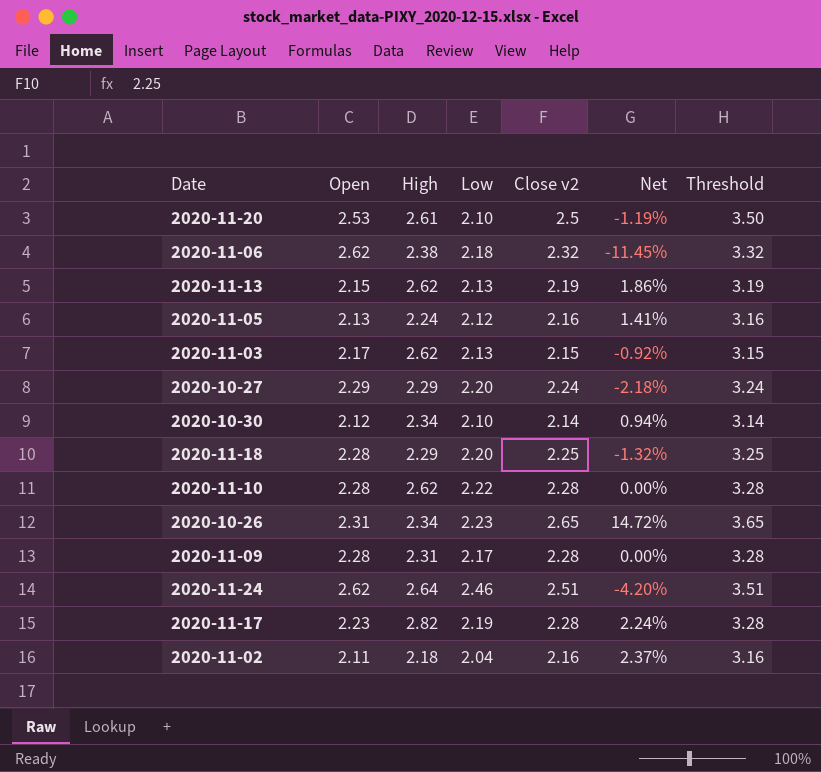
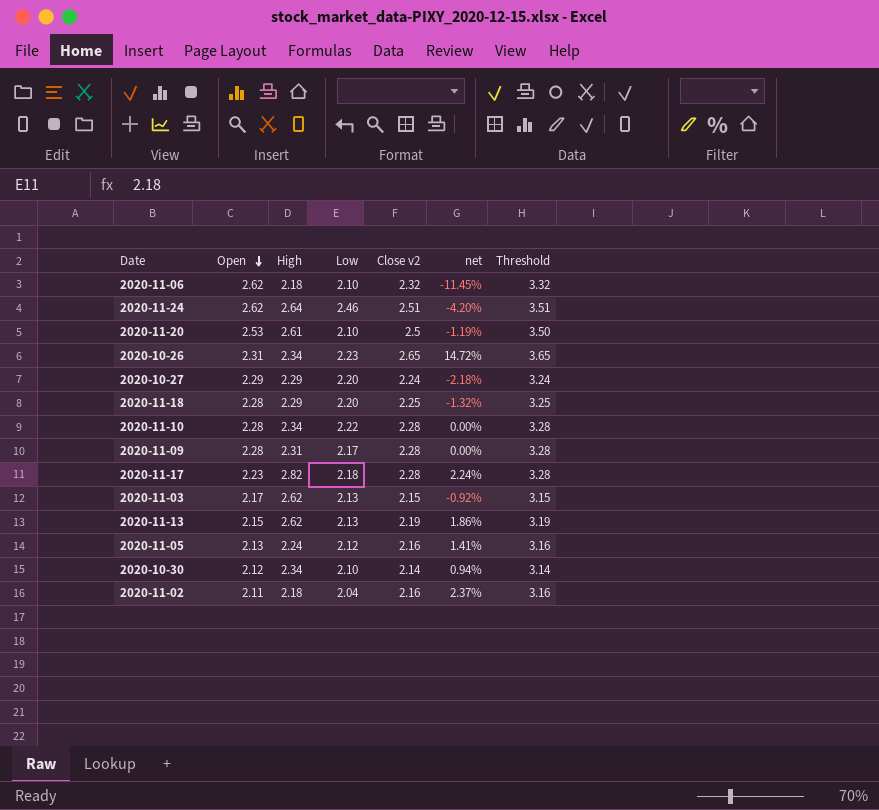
row order: none -> Open descending
column name: Net -> net
2020-11-06 | High: 2.38 -> 2.18
2020-11-06 | Low: 2.18 -> 2.10
2020-11-10 | High: 2.62 -> 2.34
2020-11-17 | Low: 2.19 -> 2.18

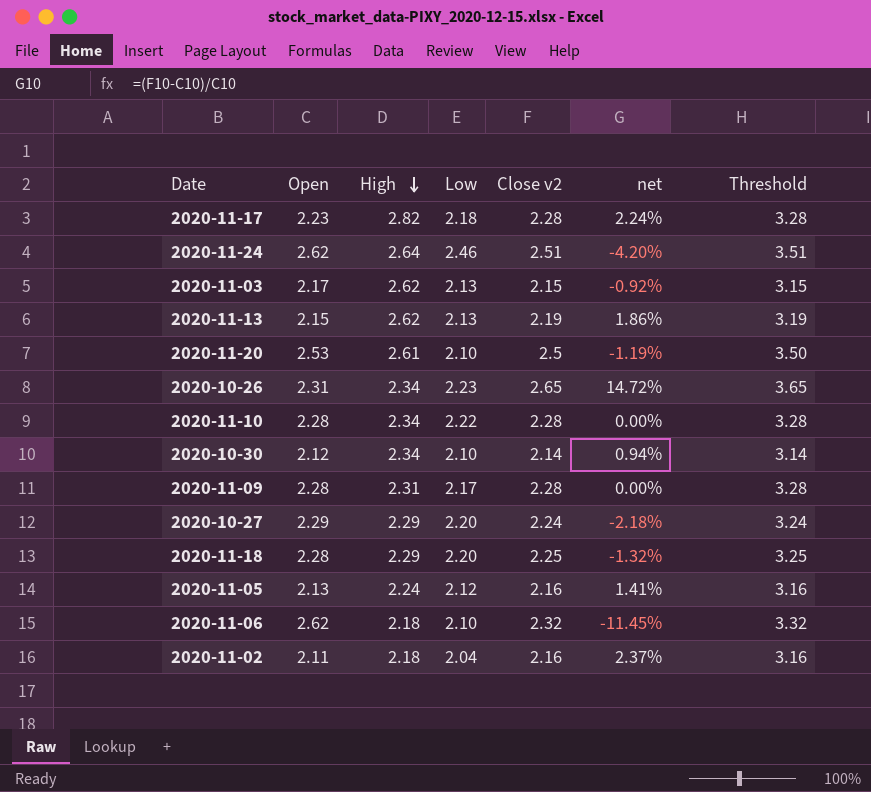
row order: Open descending -> High descending

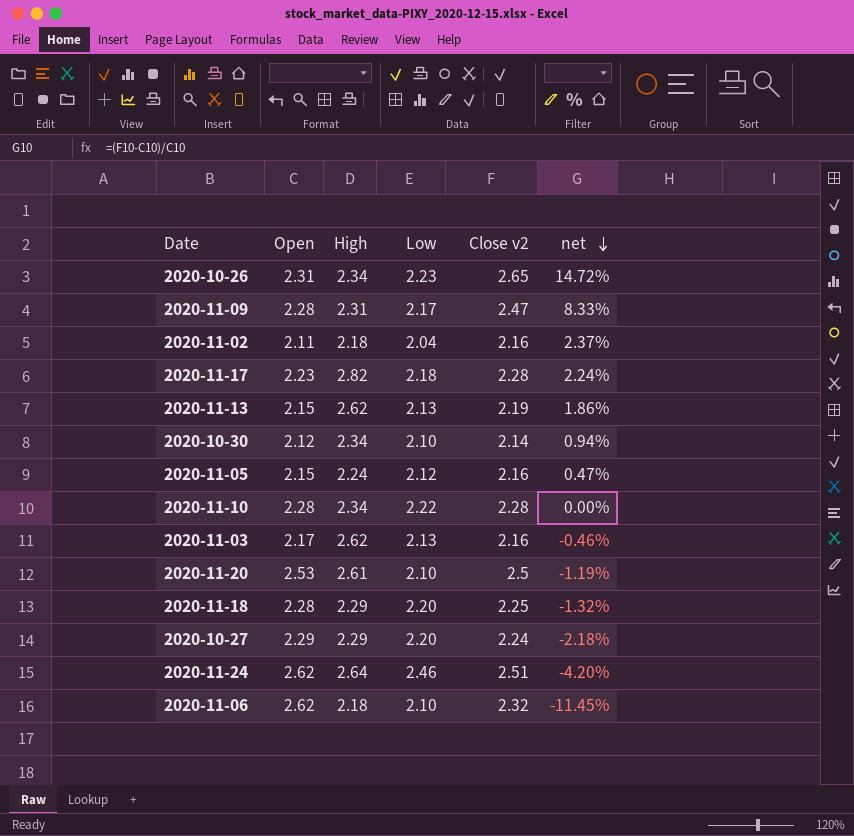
row order: High descending -> net descending
column Threshold | formula: [Close v2] + 1 -> none
2020-11-09 | Close v2: 2.28 -> 2.47
2020-11-09 | net: 0.00% -> 8.33%
2020-11-05 | Open: 2.13 -> 2.15
2020-11-05 | net: 1.41% -> 0.47%
2020-11-03 | Close v2: 2.15 -> 2.16
2020-11-03 | net: -0.92% -> -0.46%

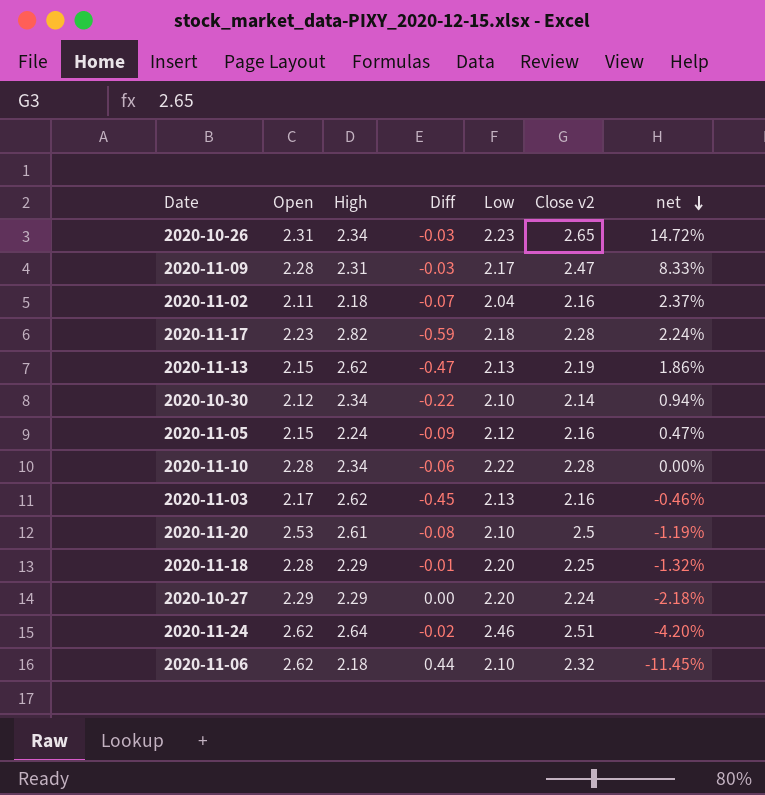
column Diff | formula: none -> [Open] - [High]

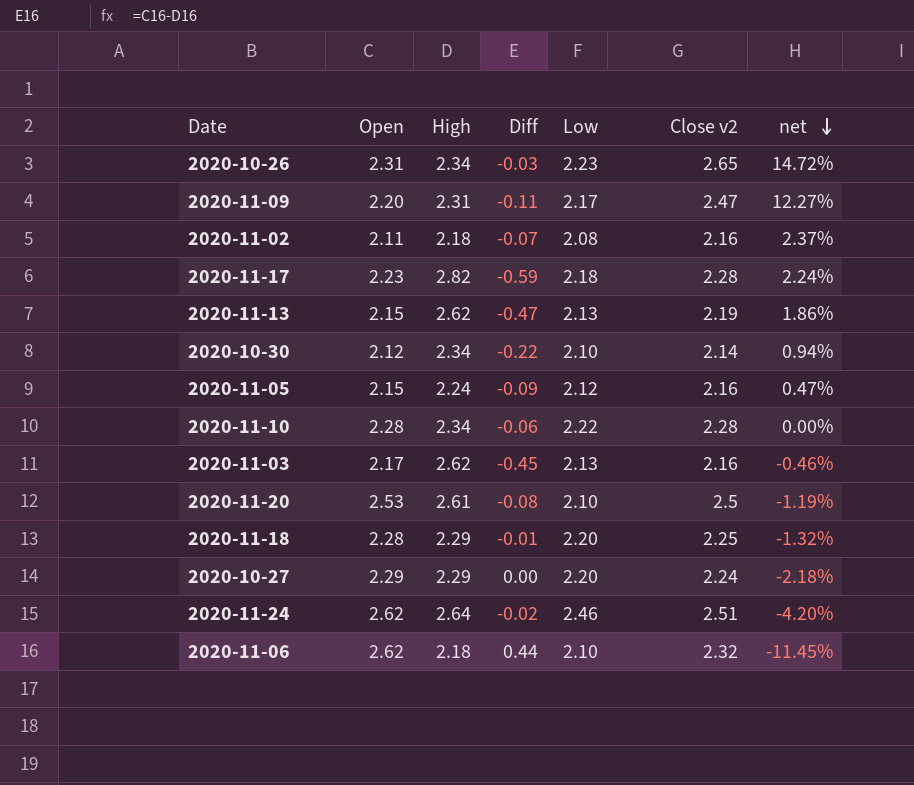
2020-11-09 | Open: 2.28 -> 2.20
2020-11-09 | Diff: -0.03 -> -0.11
2020-11-09 | net: 8.33% -> 12.27%
2020-11-02 | Low: 2.04 -> 2.08

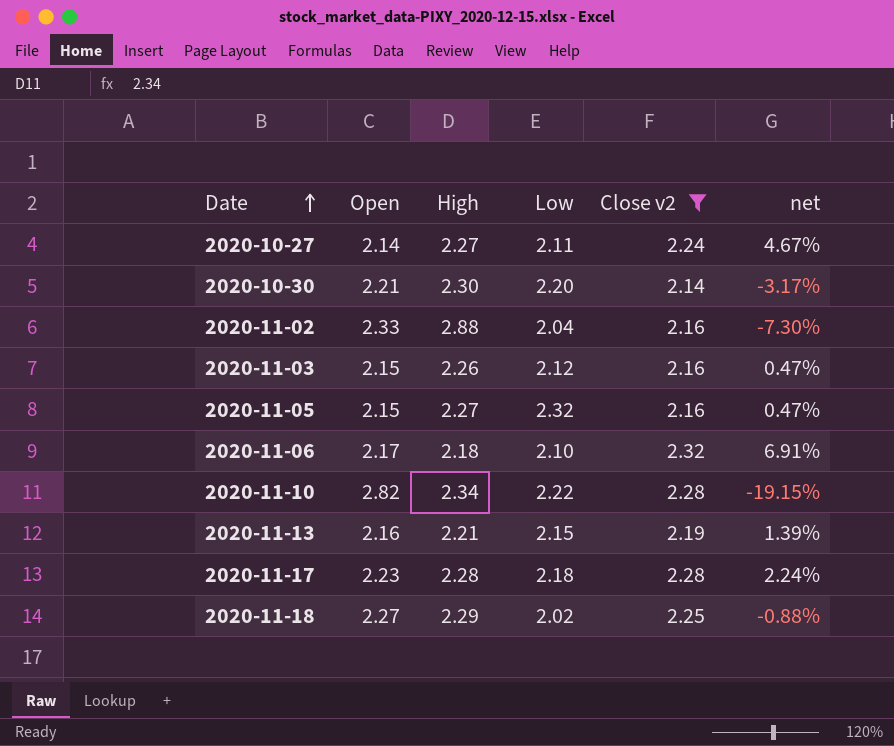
filter: none -> Close v2 <= 2.32
row order: net descending -> Date ascending
column Diff | formula: [Open] - [High] -> none
2020-10-27 | Open: 2.29 -> 2.14
2020-10-27 | High: 2.29 -> 2.27
2020-10-27 | Low: 2.20 -> 2.11
2020-10-27 | net: -2.18% -> 4.67%
2020-10-30 | Open: 2.12 -> 2.21
2020-10-30 | High: 2.34 -> 2.30
2020-10-30 | Low: 2.10 -> 2.20
2020-10-30 | net: 0.94% -> -3.17%
2020-11-02 | Open: 2.11 -> 2.33
2020-11-02 | High: 2.18 -> 2.88
2020-11-02 | Low: 2.08 -> 2.04
2020-11-02 | net: 2.37% -> -7.30%
2020-11-03 | Open: 2.17 -> 2.15
2020-11-03 | High: 2.62 -> 2.26
2020-11-03 | Low: 2.13 -> 2.12
2020-11-03 | net: -0.46% -> 0.47%
2020-11-05 | High: 2.24 -> 2.27
2020-11-05 | Low: 2.12 -> 2.32
2020-11-06 | Open: 2.62 -> 2.17
2020-11-06 | net: -11.45% -> 6.91%
2020-11-10 | Open: 2.28 -> 2.82
2020-11-10 | net: 0.00% -> -19.15%
2020-11-13 | Open: 2.15 -> 2.16
2020-11-13 | High: 2.62 -> 2.21
2020-11-13 | Low: 2.13 -> 2.15
2020-11-13 | net: 1.86% -> 1.39%
2020-11-17 | High: 2.82 -> 2.28
2020-11-18 | Open: 2.28 -> 2.27
2020-11-18 | Low: 2.20 -> 2.02
2020-11-18 | net: -1.32% -> -0.88%

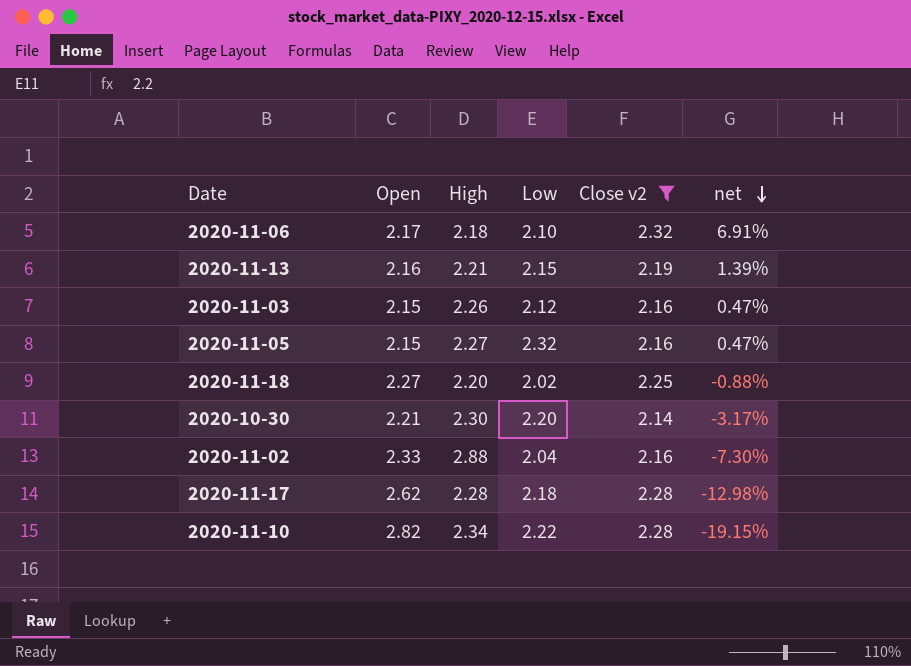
row order: Date ascending -> net descending
row 2020-10-27: 2.14 | 2.27 | 2.11 | 2.24 | 4.67% -> none
2020-11-18 | High: 2.29 -> 2.20
2020-11-17 | Open: 2.23 -> 2.62
2020-11-17 | net: 2.24% -> -12.98%

